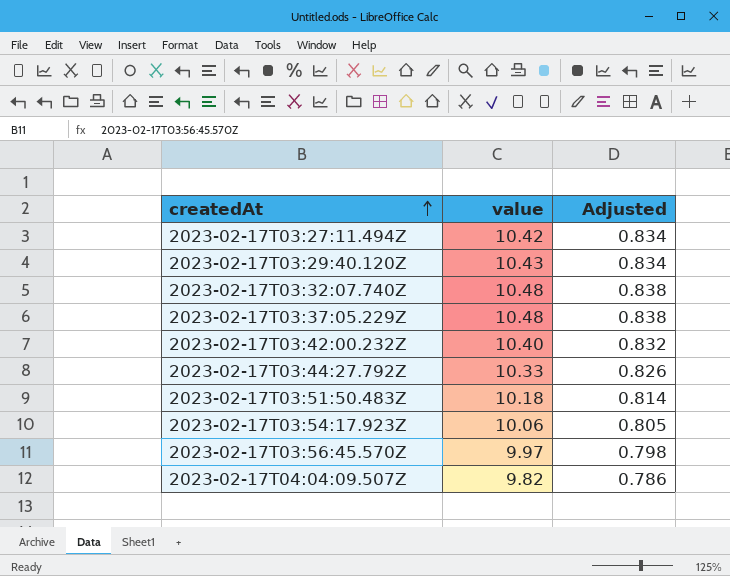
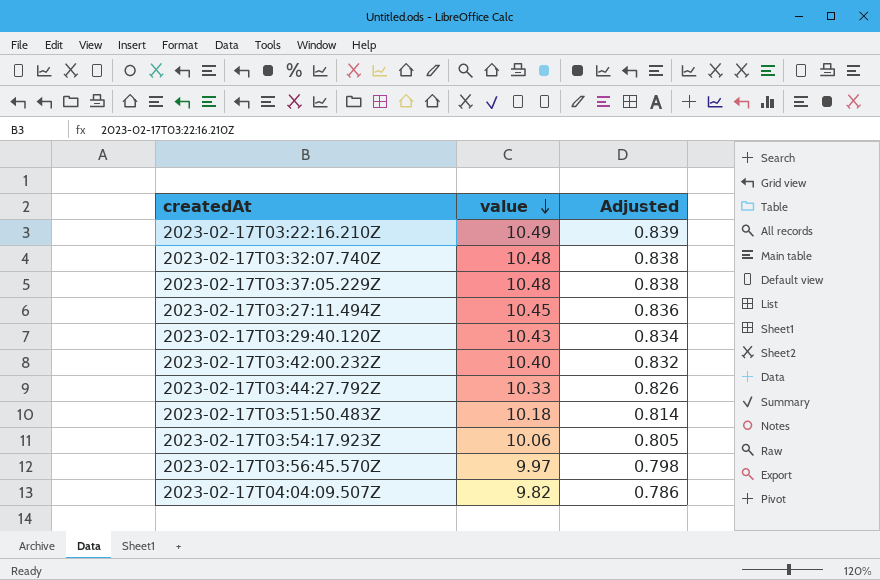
row order: createdAt ascending -> value descending
row 2023-02-17T03:22:16.210Z: none -> 10.49 | 0.839
2023-02-17T03:27:11.494Z | value: 10.42 -> 10.45
2023-02-17T03:27:11.494Z | Adjusted: 0.834 -> 0.836

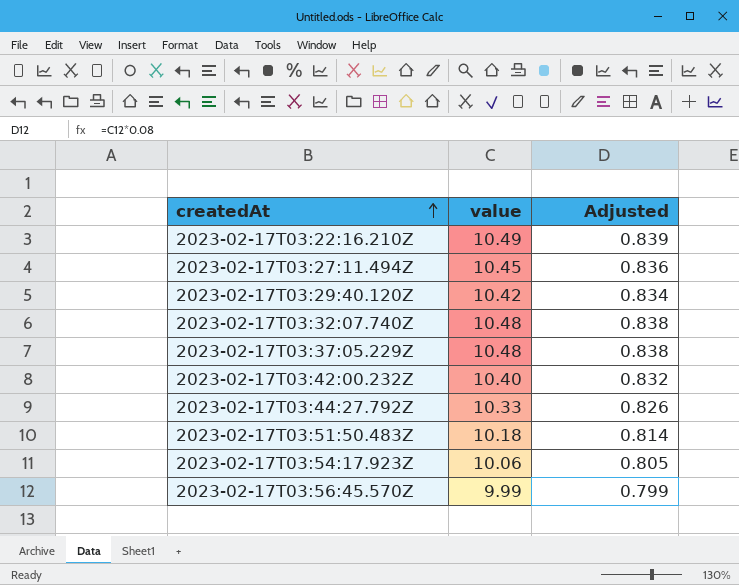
row order: value descending -> createdAt ascending
row 2023-02-17T04:04:09.507Z: 9.82 | 0.786 -> none
2023-02-17T03:29:40.120Z | value: 10.43 -> 10.42
2023-02-17T03:56:45.570Z | value: 9.97 -> 9.99
2023-02-17T03:56:45.570Z | Adjusted: 0.798 -> 0.799

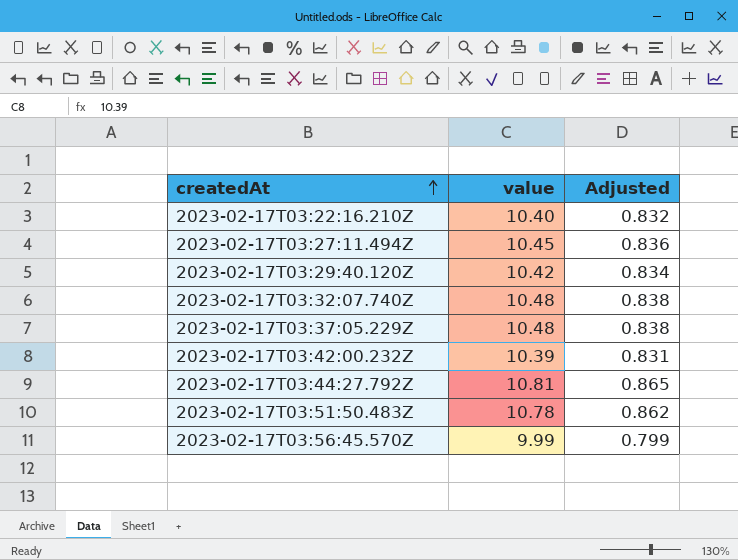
row 2023-02-17T03:54:17.923Z: 10.06 | 0.805 -> none
2023-02-17T03:22:16.210Z | value: 10.49 -> 10.40
2023-02-17T03:22:16.210Z | Adjusted: 0.839 -> 0.832
2023-02-17T03:42:00.232Z | value: 10.40 -> 10.39
2023-02-17T03:42:00.232Z | Adjusted: 0.832 -> 0.831
2023-02-17T03:44:27.792Z | value: 10.33 -> 10.81
2023-02-17T03:44:27.792Z | Adjusted: 0.826 -> 0.865
2023-02-17T03:51:50.483Z | value: 10.18 -> 10.78
2023-02-17T03:51:50.483Z | Adjusted: 0.814 -> 0.862

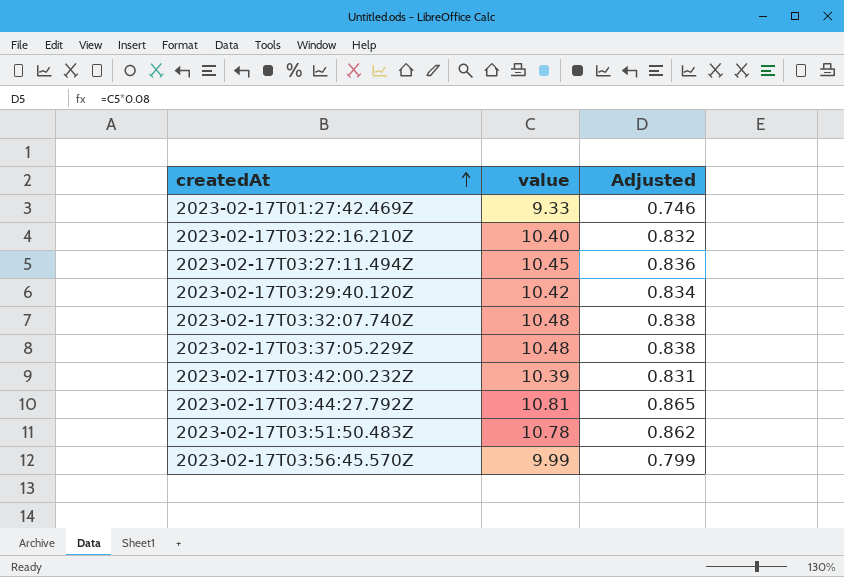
row 2023-02-17T01:27:42.469Z: none -> 9.33 | 0.746

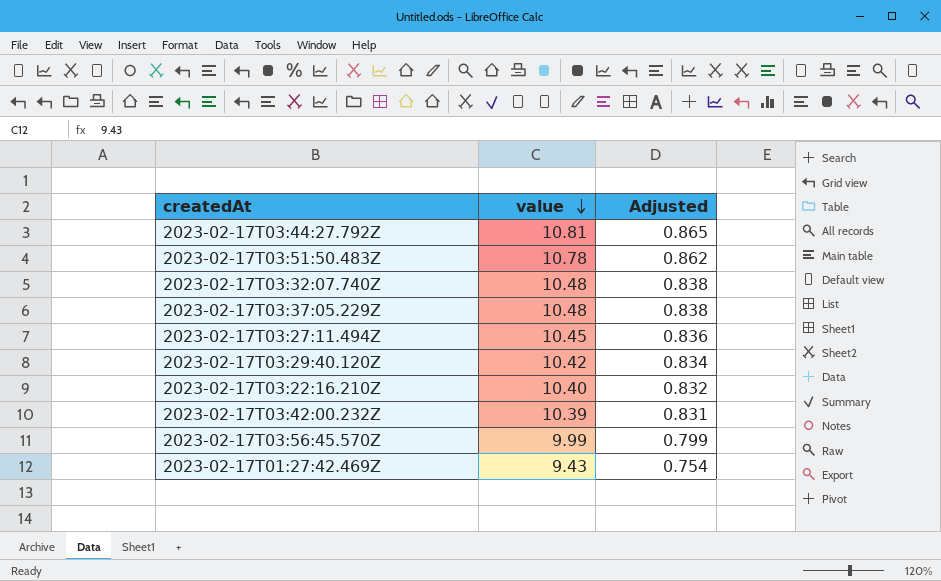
row order: createdAt ascending -> value descending
2023-02-17T01:27:42.469Z | value: 9.33 -> 9.43
2023-02-17T01:27:42.469Z | Adjusted: 0.746 -> 0.754

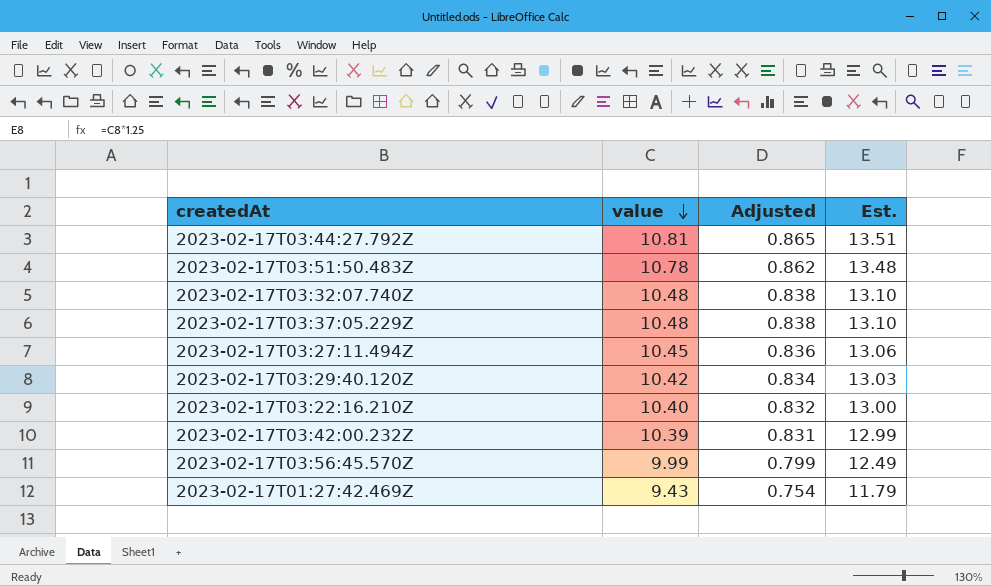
column Est. | formula: none -> [value] * 1.25

